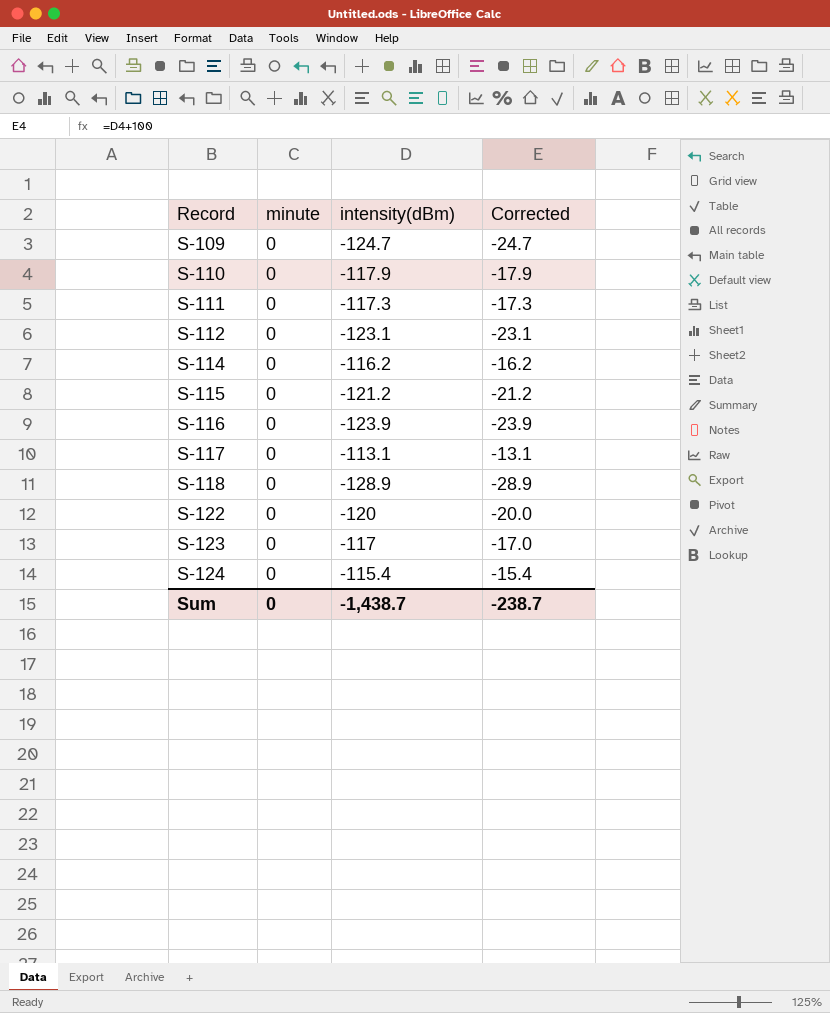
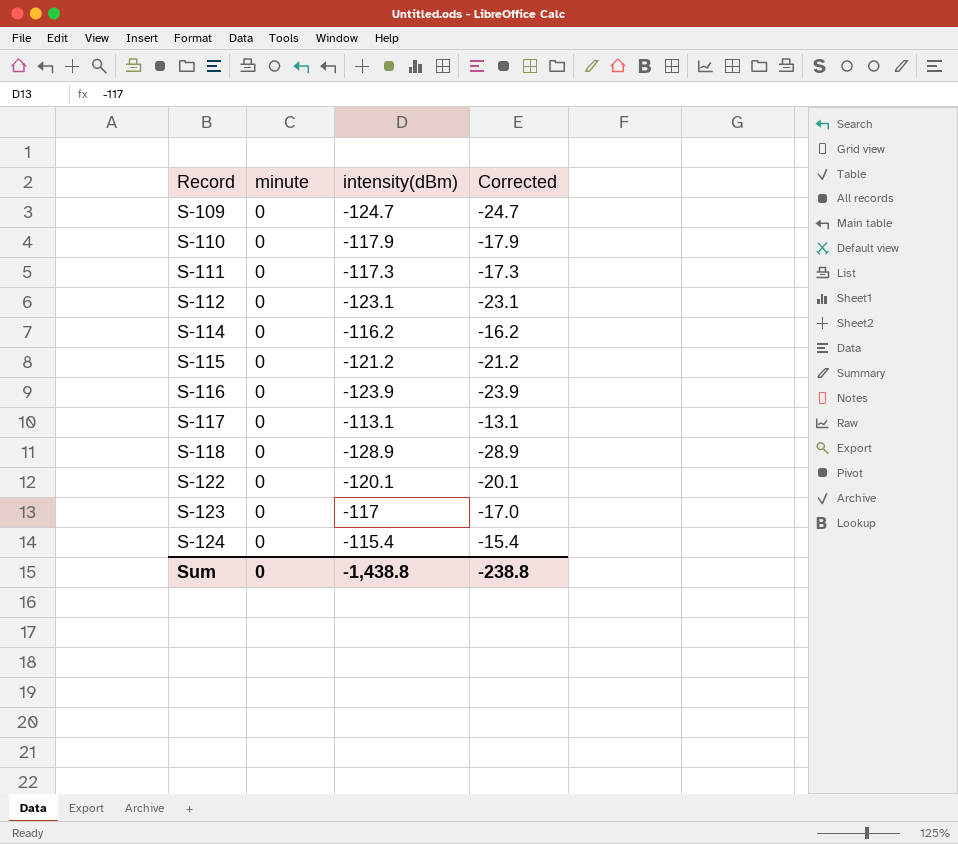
S-122 | intensity(dBm): -120 -> -120.1
S-122 | Corrected: -20.0 -> -20.1
Sum | intensity(dBm): -1,438.7 -> -1,438.8
Sum | Corrected: -238.7 -> -238.8

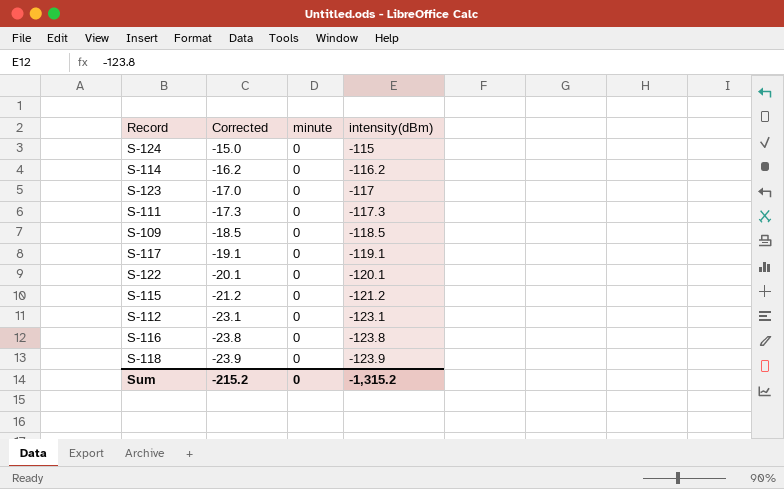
row order: Record ascending -> Corrected descending
column Corrected | position: 4 -> 2
row S-110: 0 | -117.9 | -17.9 -> none
S-124 | Corrected: -15.4 -> -15.0
S-124 | intensity(dBm): -115.4 -> -115
S-109 | Corrected: -24.7 -> -18.5
S-109 | intensity(dBm): -124.7 -> -118.5
S-117 | Corrected: -13.1 -> -19.1
S-117 | intensity(dBm): -113.1 -> -119.1
S-116 | Corrected: -23.9 -> -23.8
S-116 | intensity(dBm): -123.9 -> -123.8
S-118 | Corrected: -28.9 -> -23.9
S-118 | intensity(dBm): -128.9 -> -123.9
Sum | Corrected: -238.8 -> -215.2
Sum | intensity(dBm): -1,438.8 -> -1,315.2

